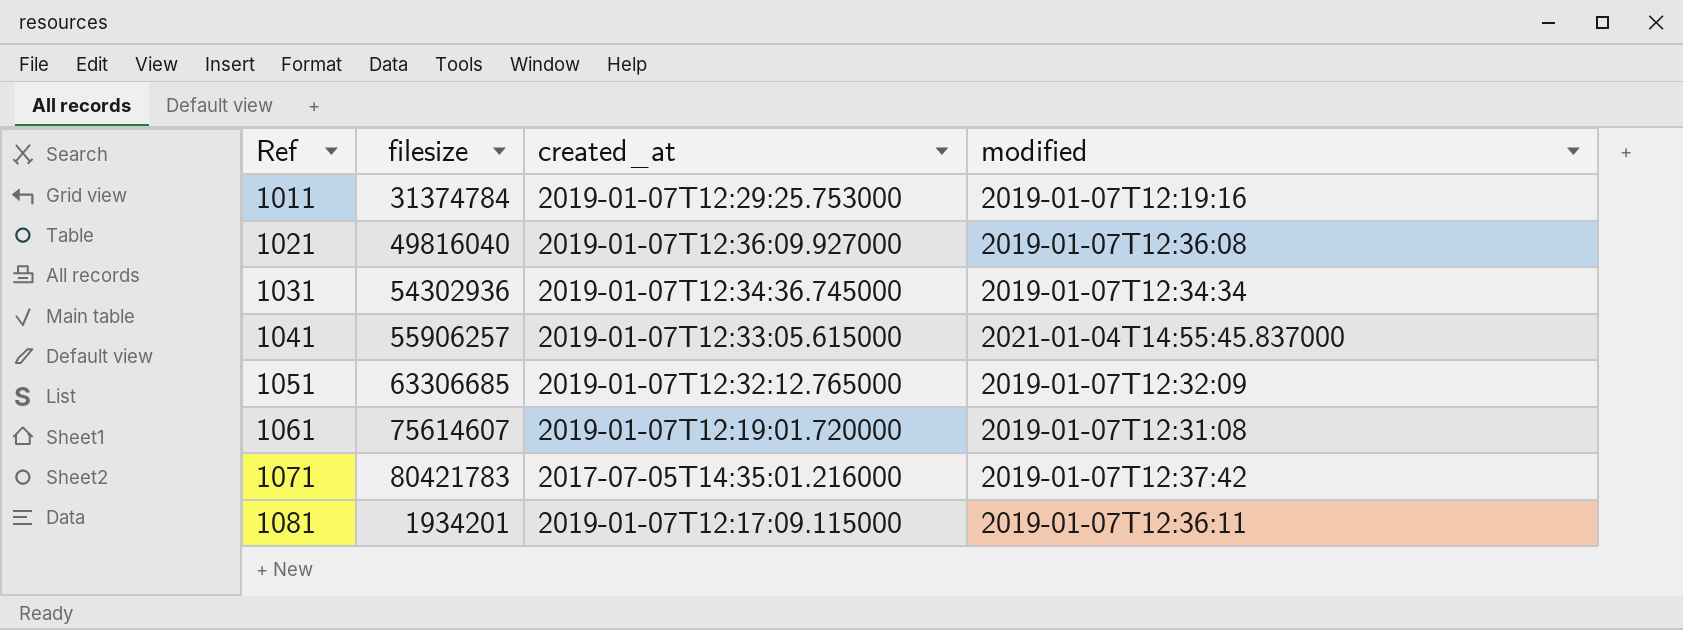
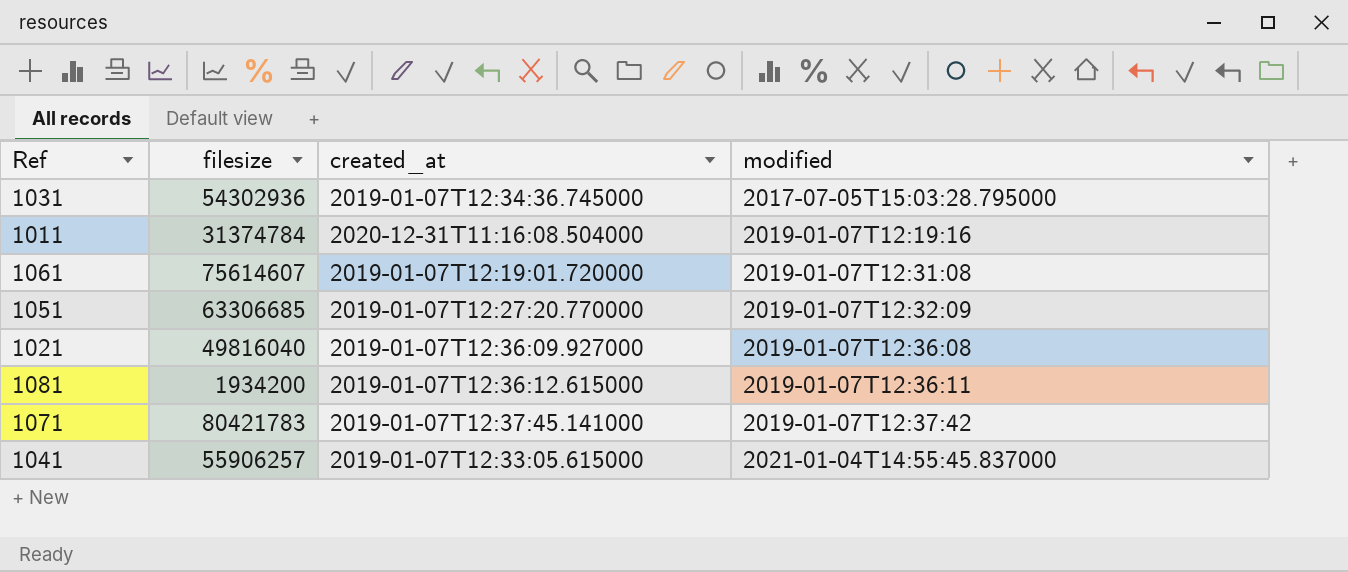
row order: Ref ascending -> modified ascending
1031 | modified: 2019-01-07T12:34:34 -> 2017-07-05T15:03:28.795000
1011 | created_at: 2019-01-07T12:29:25.753000 -> 2020-12-31T11:16:08.504000
1051 | created_at: 2019-01-07T12:32:12.765000 -> 2019-01-07T12:27:20.770000
1081 | filesize: 1934201 -> 1934200
1081 | created_at: 2019-01-07T12:17:09.115000 -> 2019-01-07T12:36:12.615000
1071 | created_at: 2017-07-05T14:35:01.216000 -> 2019-01-07T12:37:45.141000

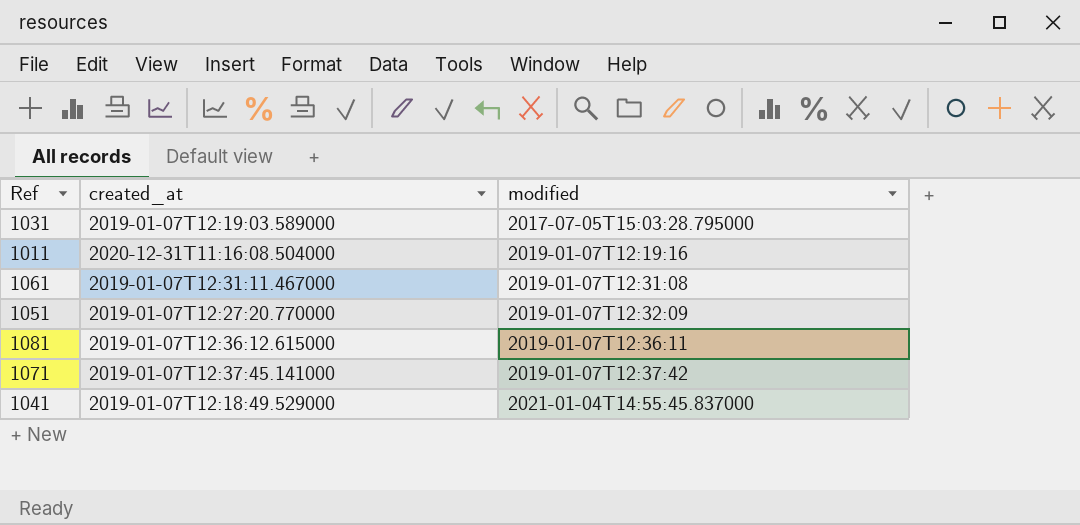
column filesize | position: 2 -> none
row 1021: 49816040 | 2019-01-07T12:36:09.927000 | 2019-01-07T12:36:08 -> none
1031 | created_at: 2019-01-07T12:34:36.745000 -> 2019-01-07T12:19:03.589000
1061 | created_at: 2019-01-07T12:19:01.720000 -> 2019-01-07T12:31:11.467000
1041 | created_at: 2019-01-07T12:33:05.615000 -> 2019-01-07T12:18:49.529000

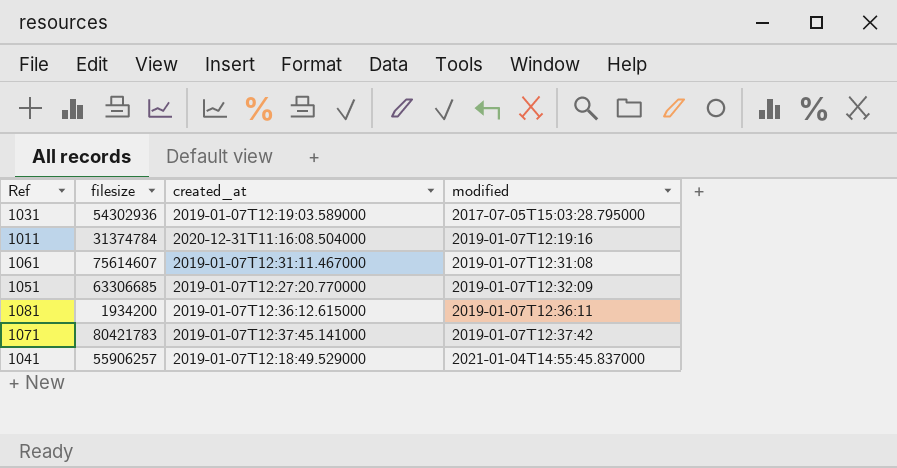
column filesize | position: none -> 2

